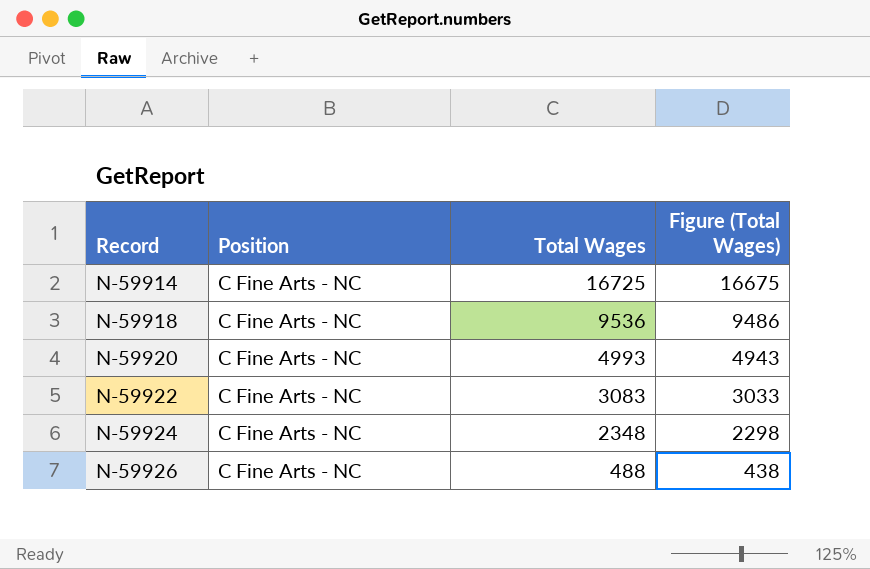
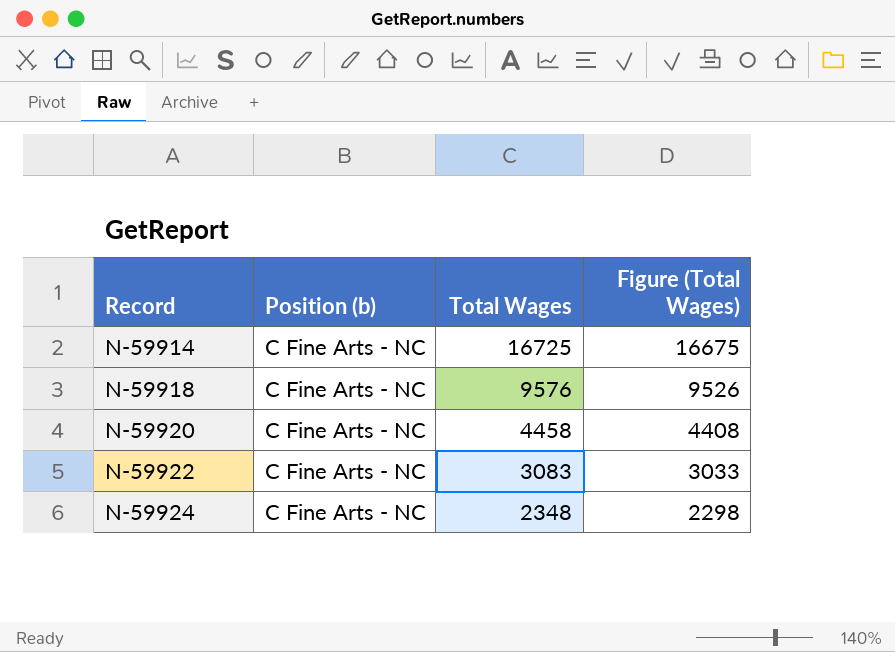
column name: Position -> Position (b)
row N-59926: C Fine Arts - NC | 488 | 438 -> none
N-59918 | Total Wages: 9536 -> 9576
N-59918 | Figure (Total Wages): 9486 -> 9526
N-59920 | Total Wages: 4993 -> 4458
N-59920 | Figure (Total Wages): 4943 -> 4408

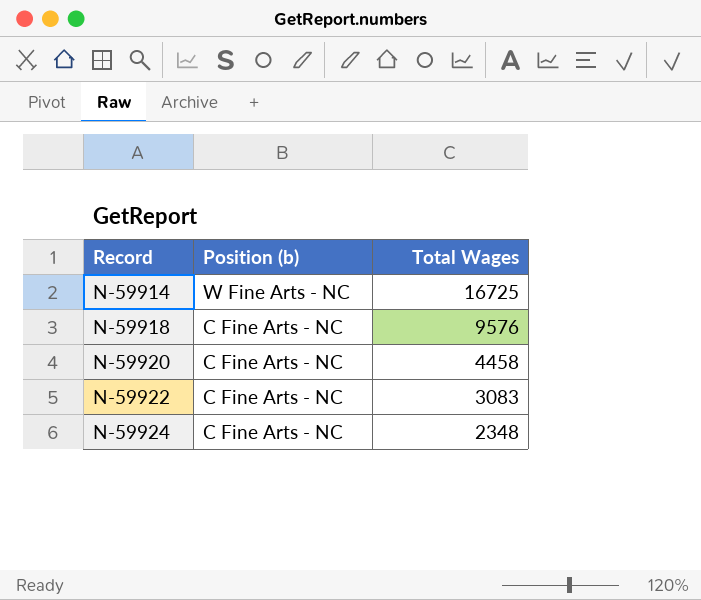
column Figure (Total Wages) | formula: [Total Wages] - 50 -> none
N-59914 | Position (b): C Fine Arts - NC -> W Fine Arts - NC

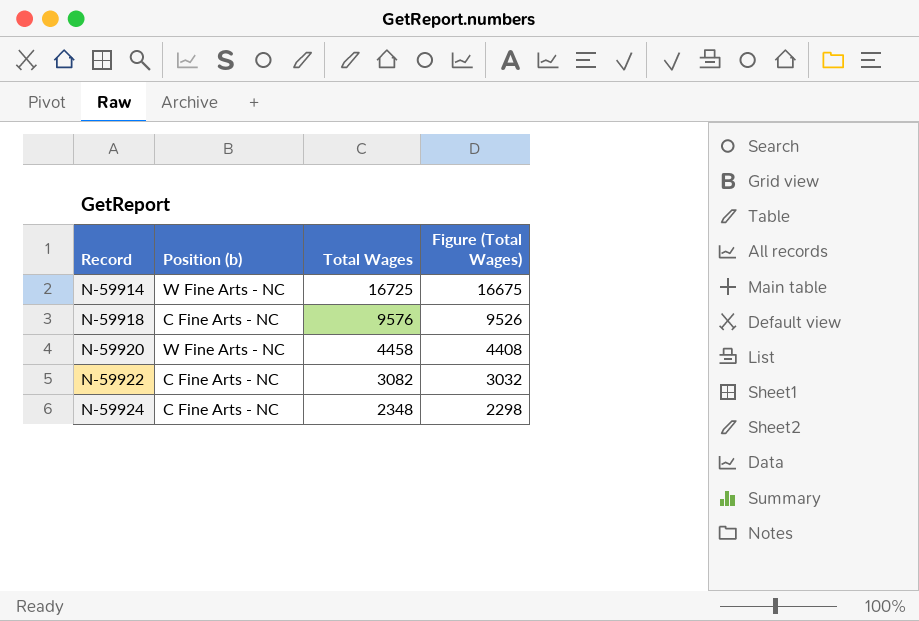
column Figure (Total Wages) | formula: none -> [Total Wages] - 50
N-59920 | Position (b): C Fine Arts - NC -> W Fine Arts - NC
N-59922 | Total Wages: 3083 -> 3082

